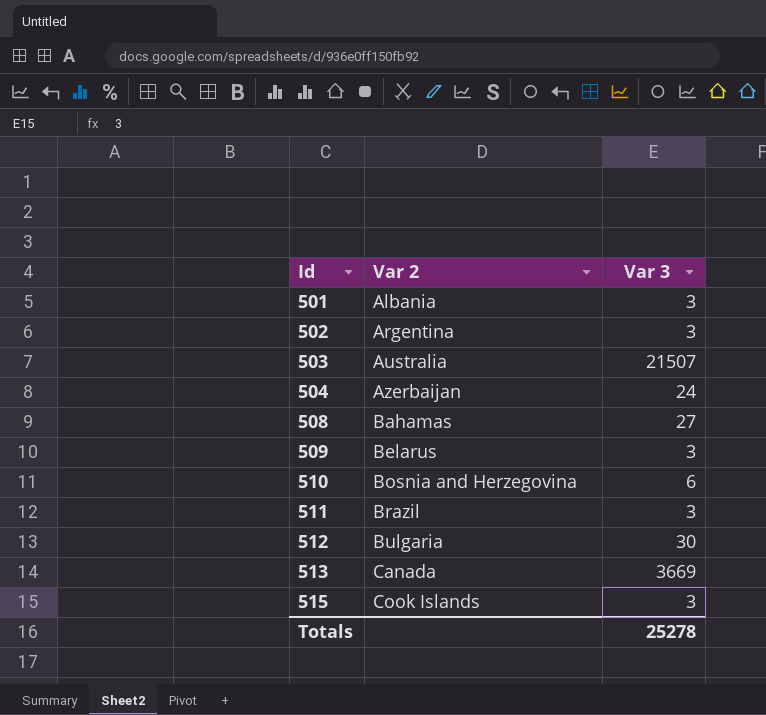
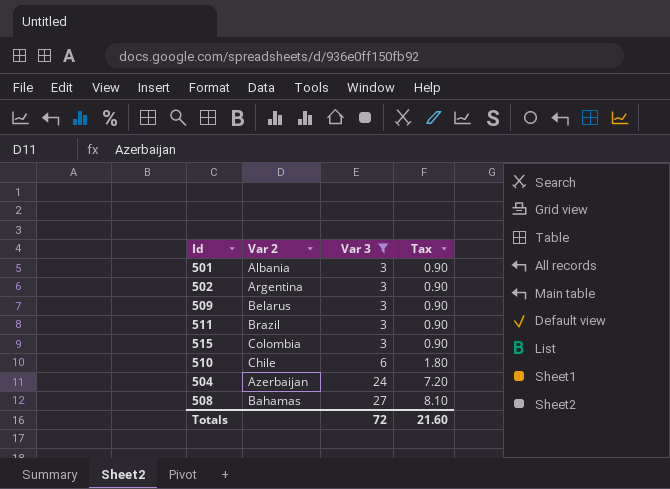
filter: none -> Var 3 <= 27
row order: Id ascending -> Var 3 ascending
column Tax | formula: none -> [Var 3] * 0.3
515 | Var 2: Cook Islands -> Colombia
510 | Var 2: Bosnia and Herzegovina -> Chile
Totals | Var 3: 25278 -> 72

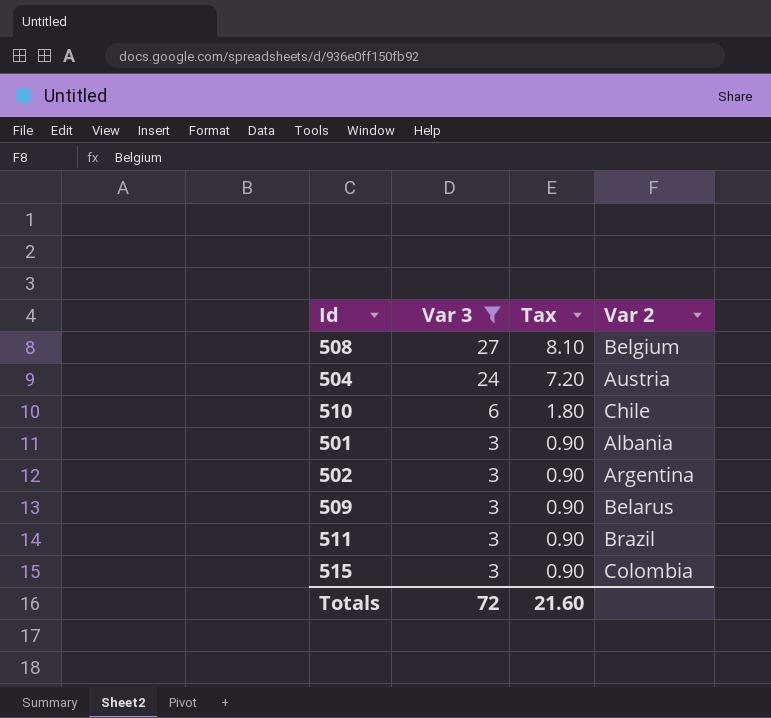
row order: Var 3 ascending -> Var 3 descending
column Var 2 | position: 2 -> 4
508 | Var 2: Bahamas -> Belgium
504 | Var 2: Azerbaijan -> Austria

